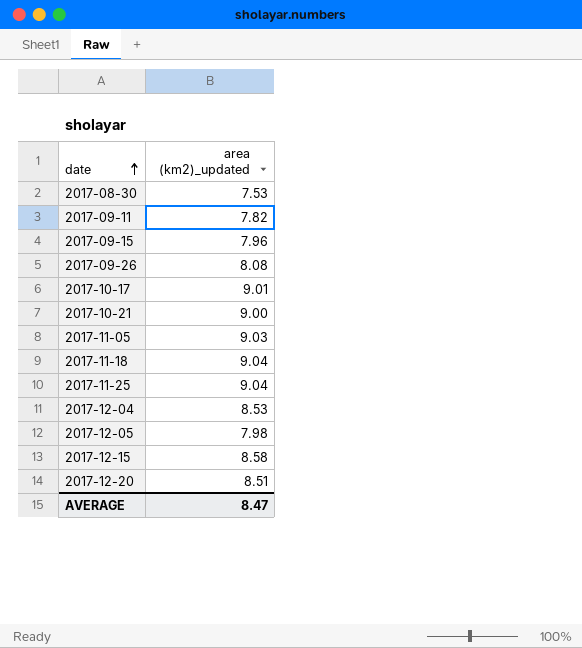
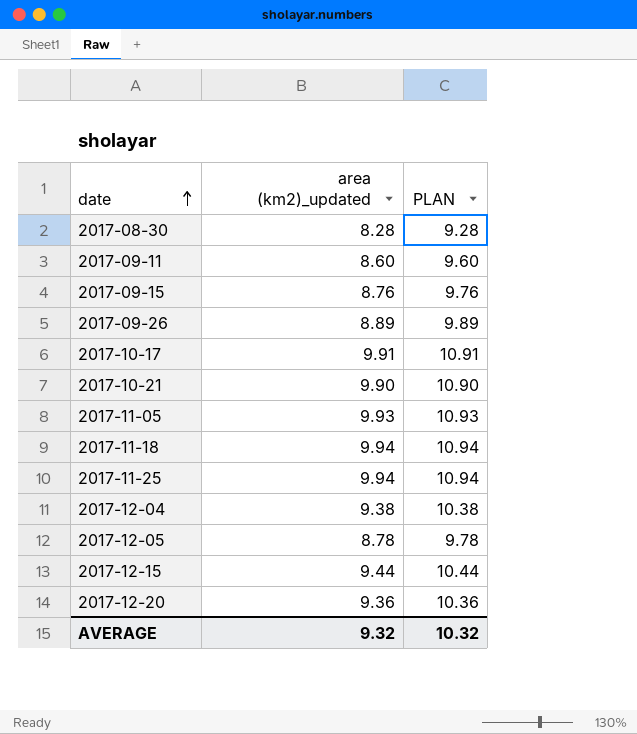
column PLAN | formula: none -> [area (km2)_updated] + 1
2017-08-30 | area (km2)_updated: 7.53 -> 8.28
2017-09-11 | area (km2)_updated: 7.82 -> 8.60
2017-09-15 | area (km2)_updated: 7.96 -> 8.76
2017-09-26 | area (km2)_updated: 8.08 -> 8.89
2017-10-17 | area (km2)_updated: 9.01 -> 9.91
2017-10-21 | area (km2)_updated: 9.00 -> 9.90
2017-11-05 | area (km2)_updated: 9.03 -> 9.93
2017-11-18 | area (km2)_updated: 9.04 -> 9.94
2017-11-25 | area (km2)_updated: 9.04 -> 9.94
2017-12-04 | area (km2)_updated: 8.53 -> 9.38
2017-12-05 | area (km2)_updated: 7.98 -> 8.78
2017-12-15 | area (km2)_updated: 8.58 -> 9.44
2017-12-20 | area (km2)_updated: 8.51 -> 9.36
AVERAGE | area (km2)_updated: 8.47 -> 9.32

